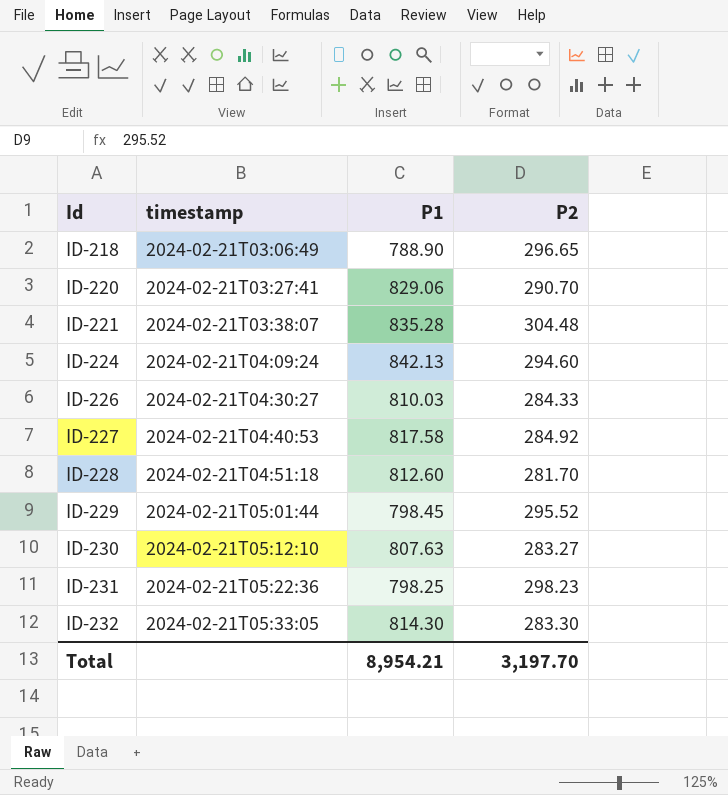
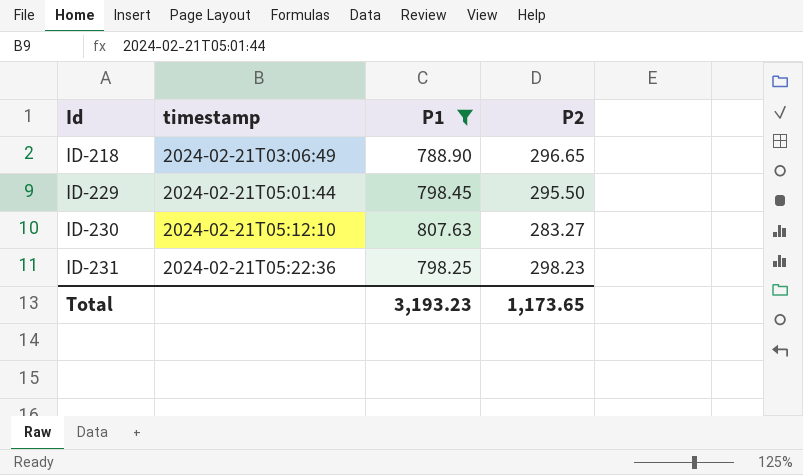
filter: none -> P1 <= 807.63
ID-229 | P2: 295.52 -> 295.50
Total | P1: 8,954.21 -> 3,193.23
Total | P2: 3,197.70 -> 1,173.65

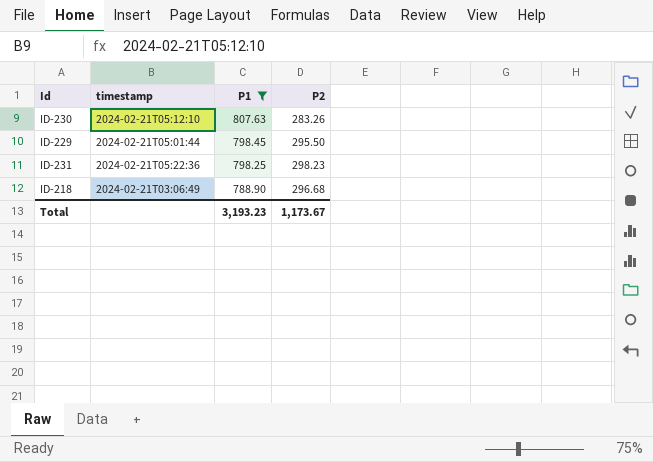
row order: Id ascending -> P1 descending
ID-230 | P2: 283.27 -> 283.26
ID-218 | P2: 296.65 -> 296.68
Total | P2: 1,173.65 -> 1,173.67

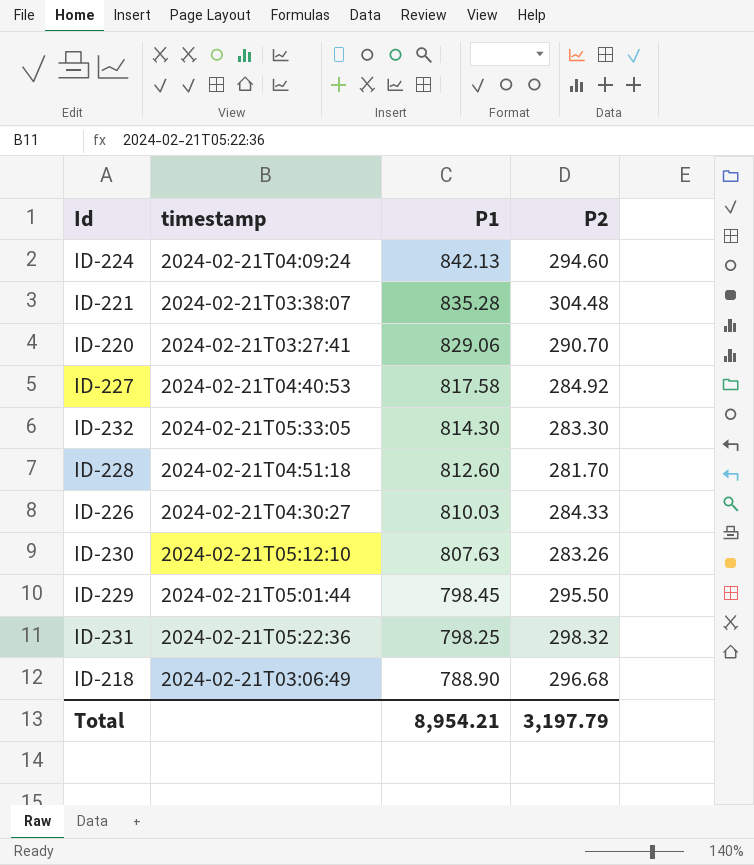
filter: P1 <= 807.63 -> none
ID-231 | P2: 298.23 -> 298.32
Total | P1: 3,193.23 -> 8,954.21
Total | P2: 1,173.67 -> 3,197.79

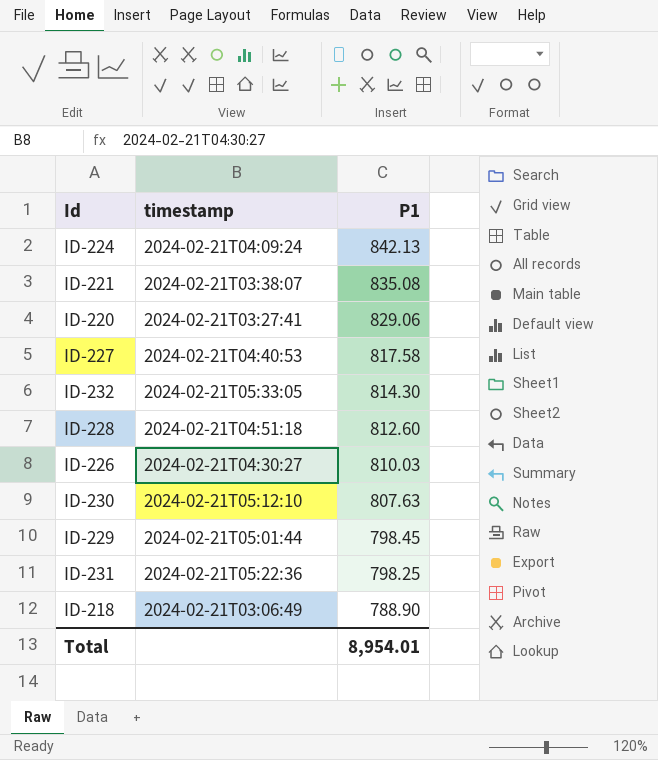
column P2 | position: 4 -> none
ID-221 | P1: 835.28 -> 835.08
Total | P1: 8,954.21 -> 8,954.01

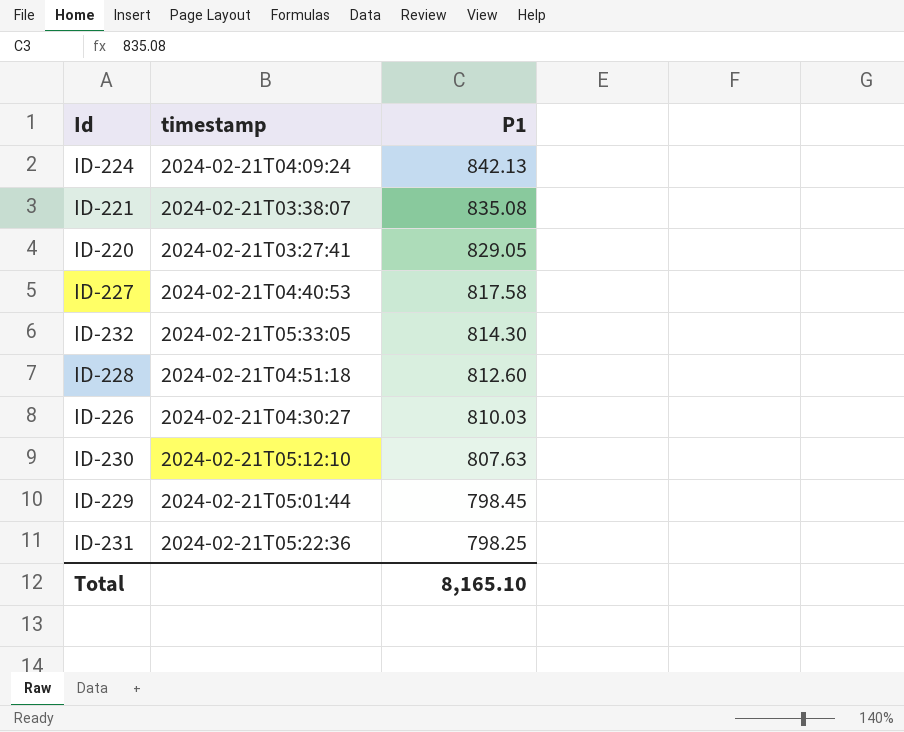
row ID-218: 2024-02-21T03:06:49 | 788.90 -> none
ID-220 | P1: 829.06 -> 829.05
Total | P1: 8,954.01 -> 8,165.10

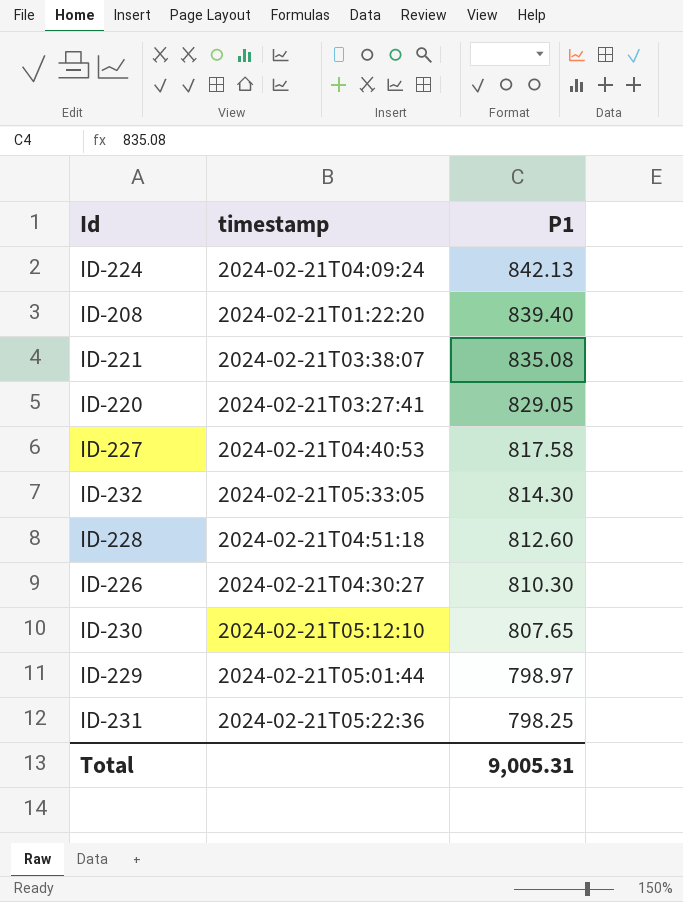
row ID-208: none -> 2024-02-21T01:22:20 | 839.40
ID-226 | P1: 810.03 -> 810.30
ID-230 | P1: 807.63 -> 807.65
ID-229 | P1: 798.45 -> 798.97
Total | P1: 8,165.10 -> 9,005.31

